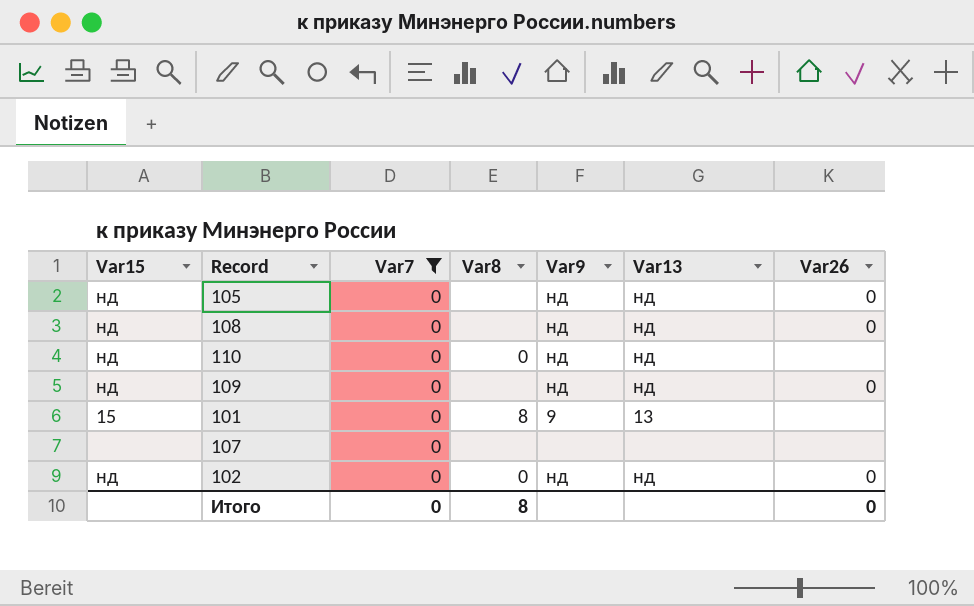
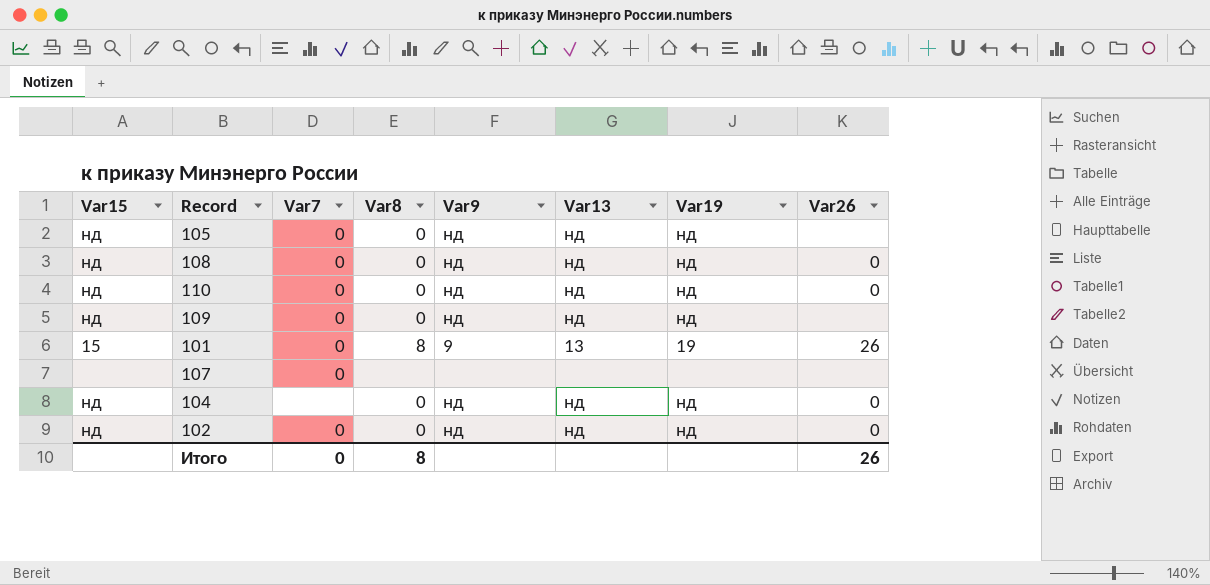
filter: Var7 = 0 -> none
column Var19 | position: none -> 7
105 | Var8: none -> 0
105 | Var26: 0 -> none
108 | Var8: none -> 0
110 | Var26: none -> 0
109 | Var8: none -> 0
109 | Var26: 0 -> none
101 | Var26: none -> 26
Итого | Var26: 0 -> 26

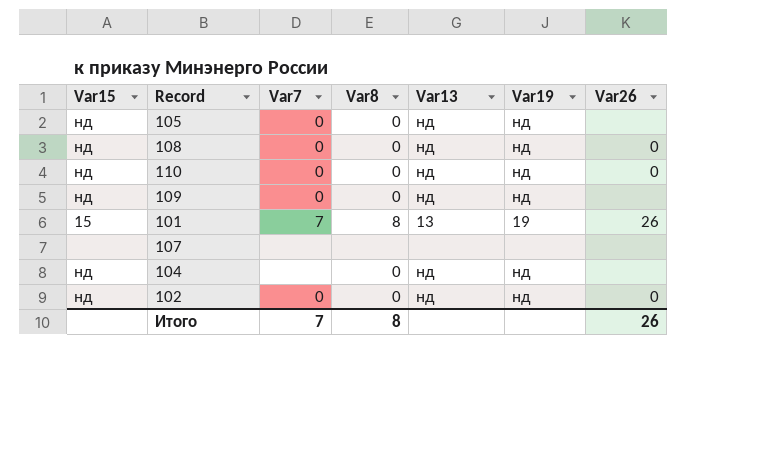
column Var9 | position: 5 -> none
101 | Var7: 0 -> 7
107 | Var7: 0 -> none
104 | Var26: 0 -> none
Итого | Var7: 0 -> 7

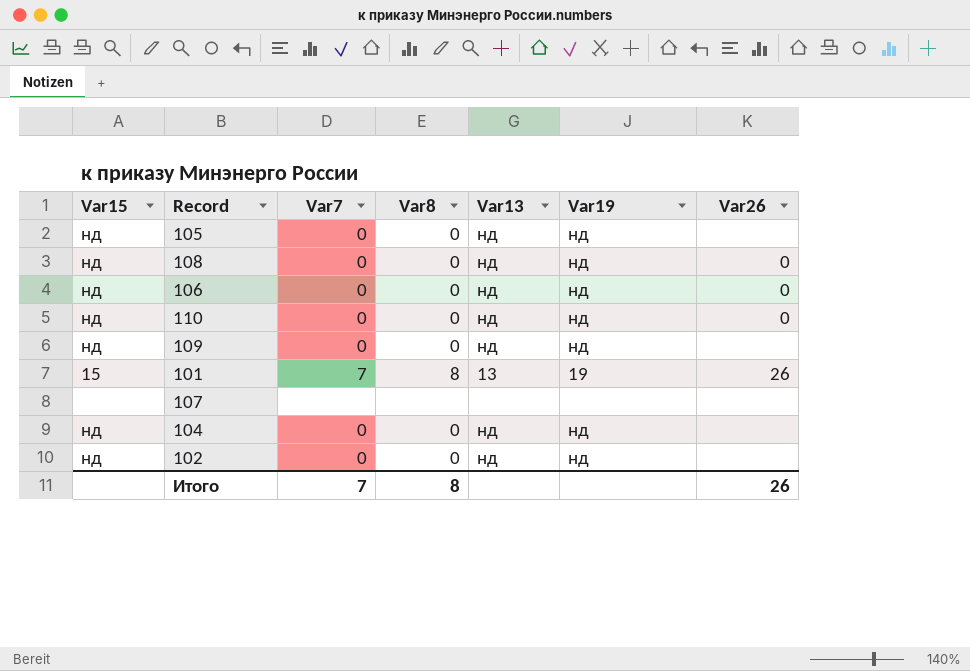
row 106: none -> нд | 0 | 0 | нд | нд | 0
104 | Var7: none -> 0
102 | Var26: 0 -> none

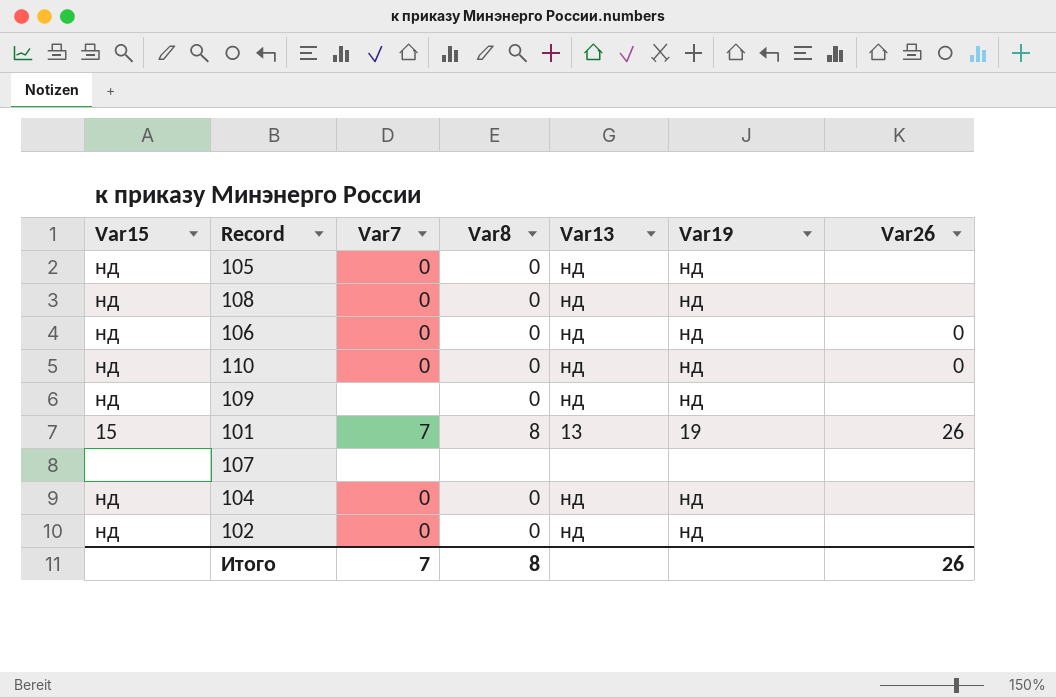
108 | Var26: 0 -> none
109 | Var7: 0 -> none

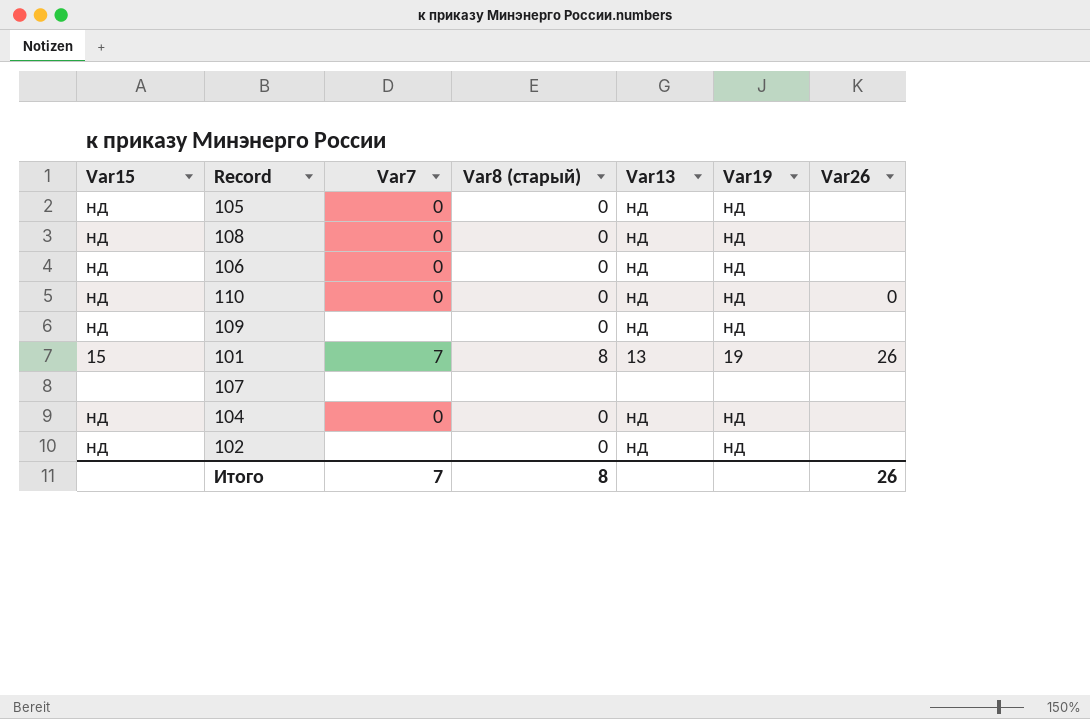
column name: Var8 -> Var8 (старый)
106 | Var26: 0 -> none
102 | Var7: 0 -> none

